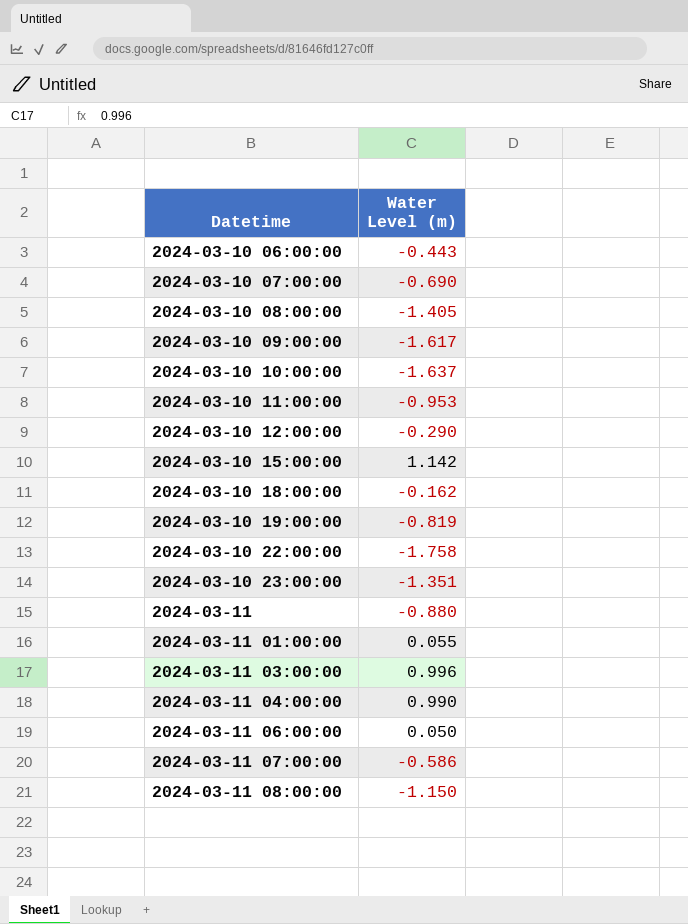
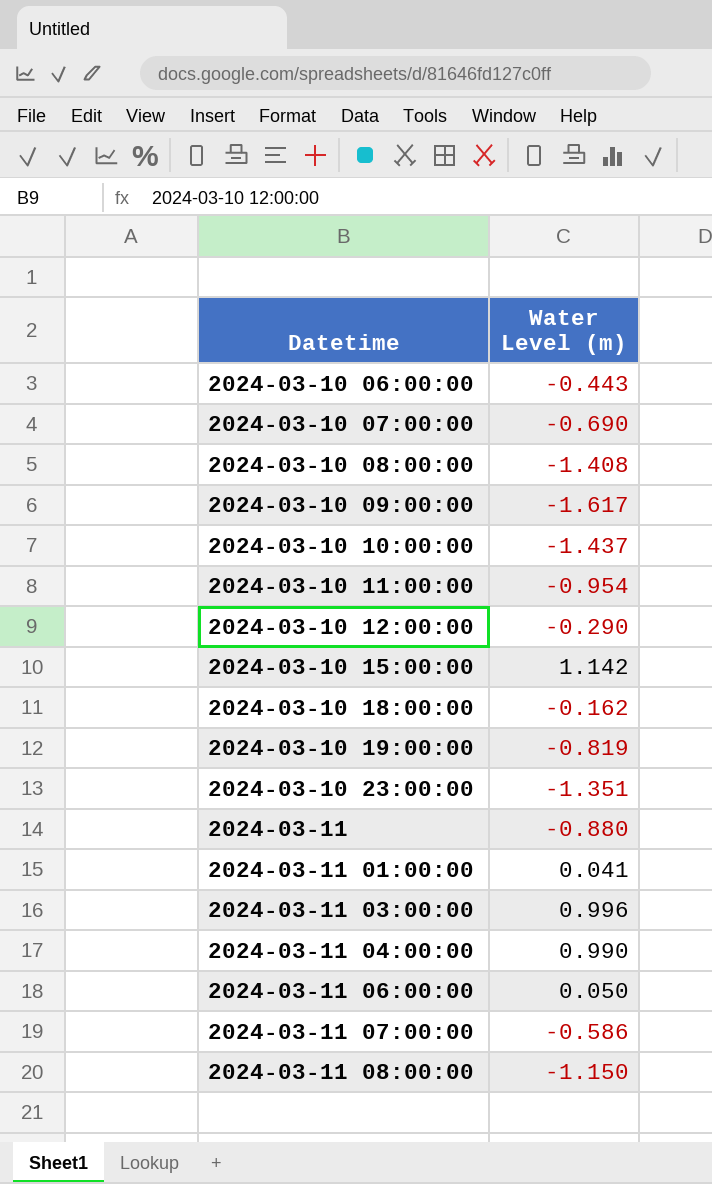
row 2024-03-10 22:00:00: -1.758 -> none
2024-03-10 08:00:00 | Water Level (m): -1.405 -> -1.408
2024-03-10 10:00:00 | Water Level (m): -1.637 -> -1.437
2024-03-10 11:00:00 | Water Level (m): -0.953 -> -0.954
2024-03-11 01:00:00 | Water Level (m): 0.055 -> 0.041

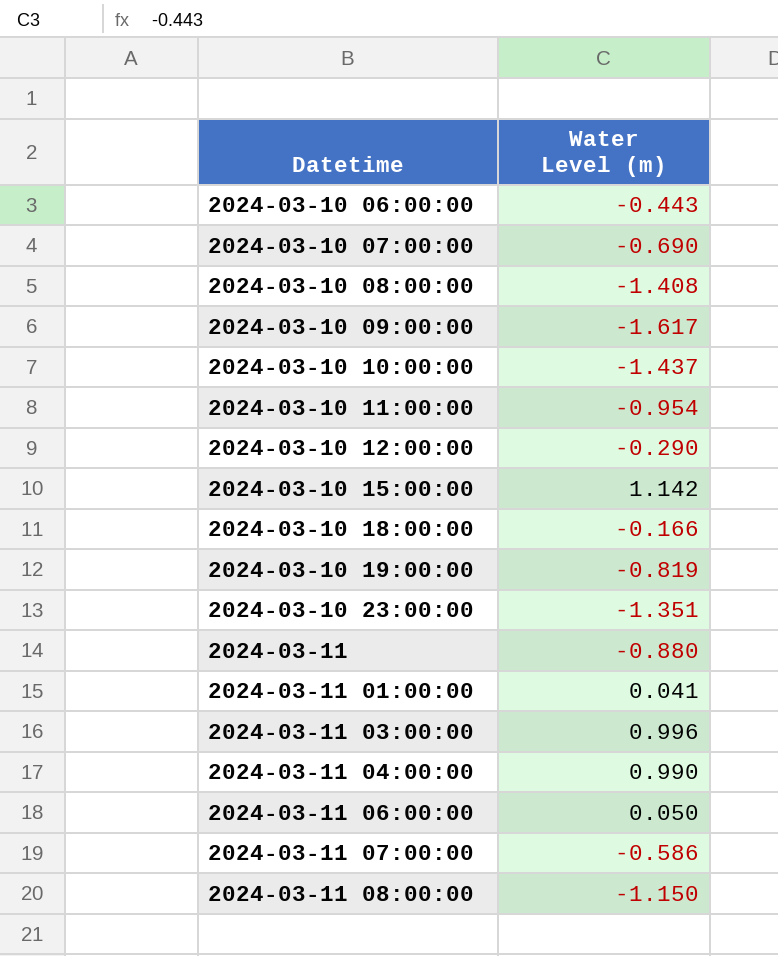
2024-03-10 18:00:00 | Water Level (m): -0.162 -> -0.166

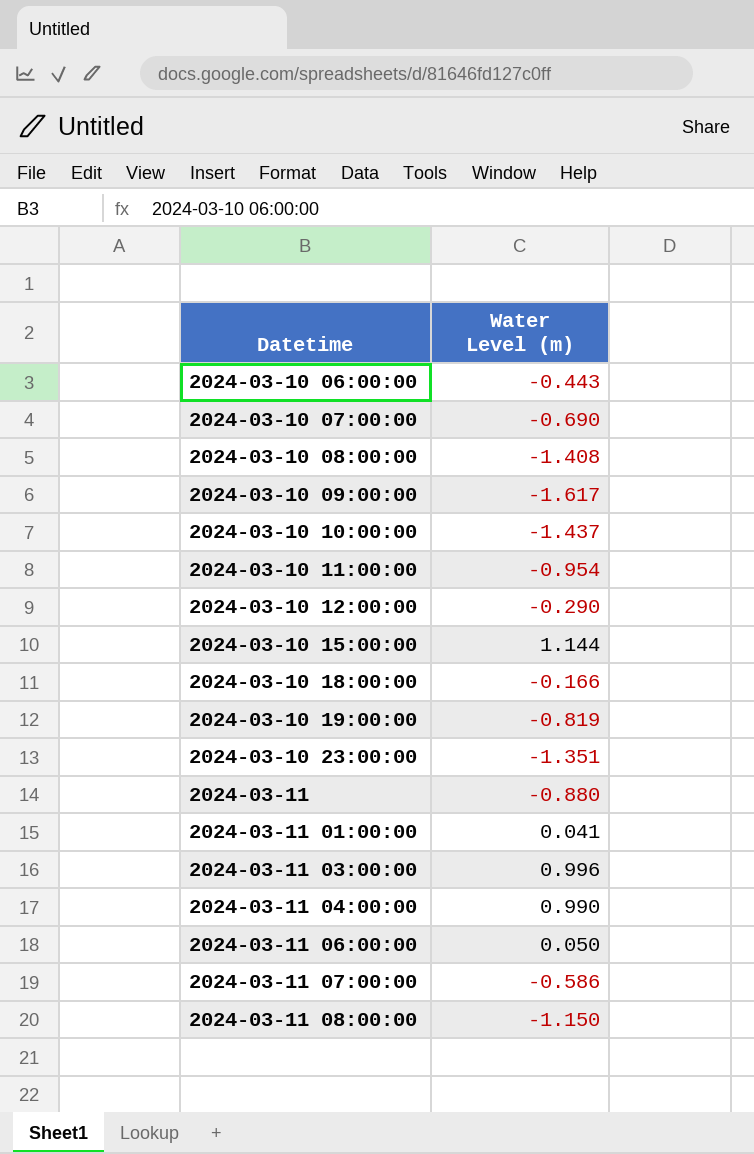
2024-03-10 15:00:00 | Water Level (m): 1.142 -> 1.144

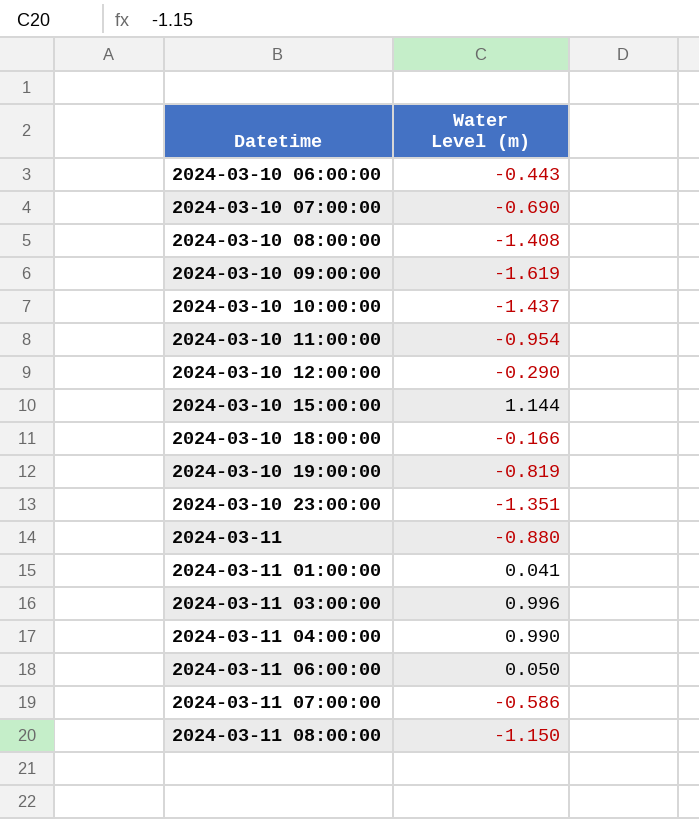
2024-03-10 09:00:00 | Water Level (m): -1.617 -> -1.619

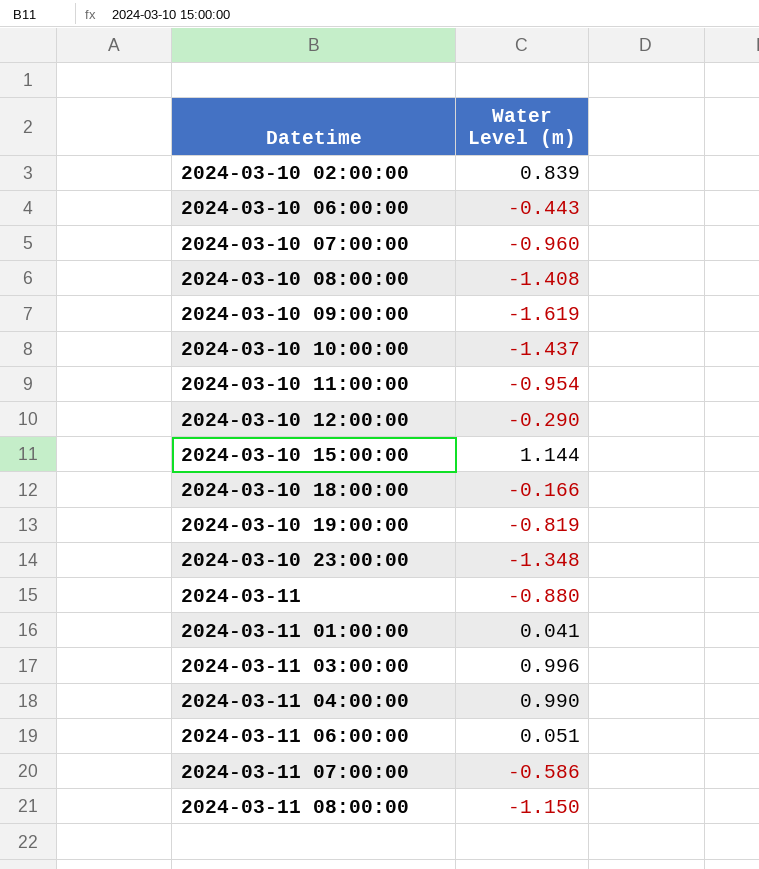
row 2024-03-10 02:00:00: none -> 0.839
2024-03-10 07:00:00 | Water Level (m): -0.690 -> -0.960
2024-03-10 23:00:00 | Water Level (m): -1.351 -> -1.348
2024-03-11 06:00:00 | Water Level (m): 0.050 -> 0.051

